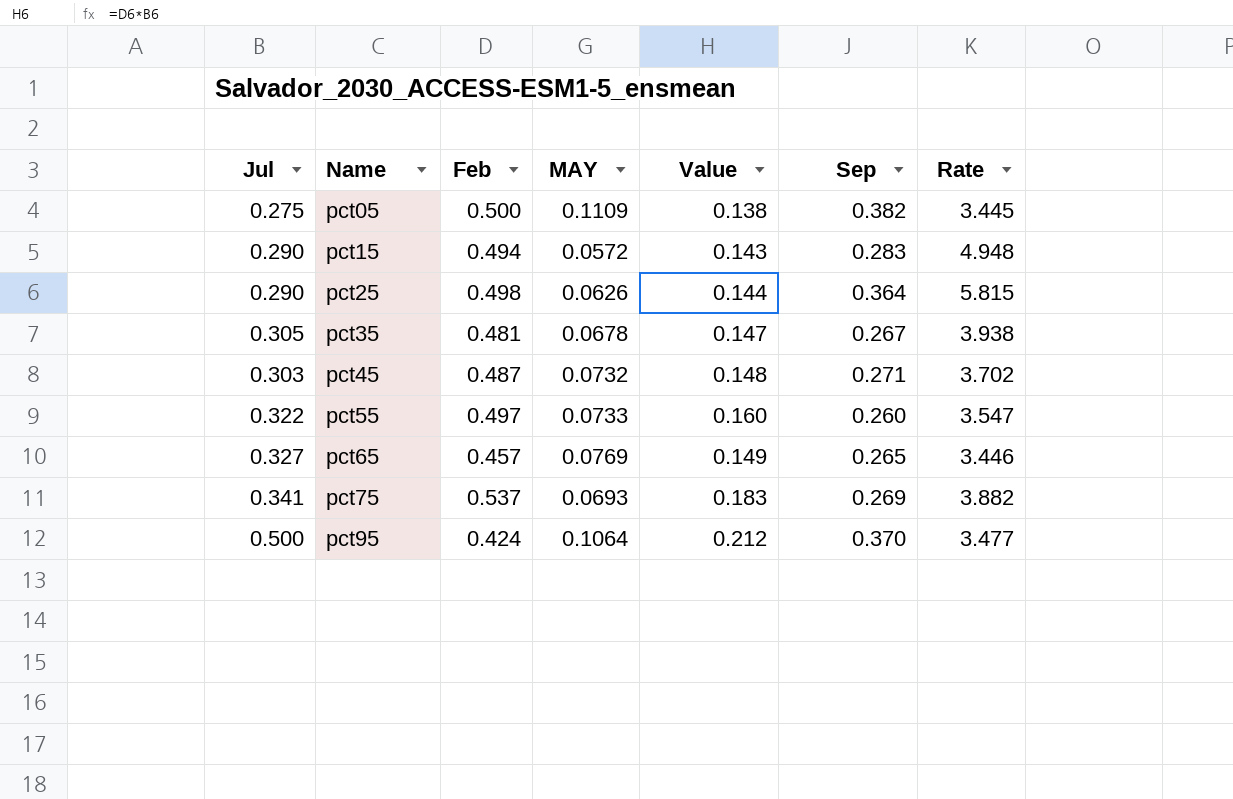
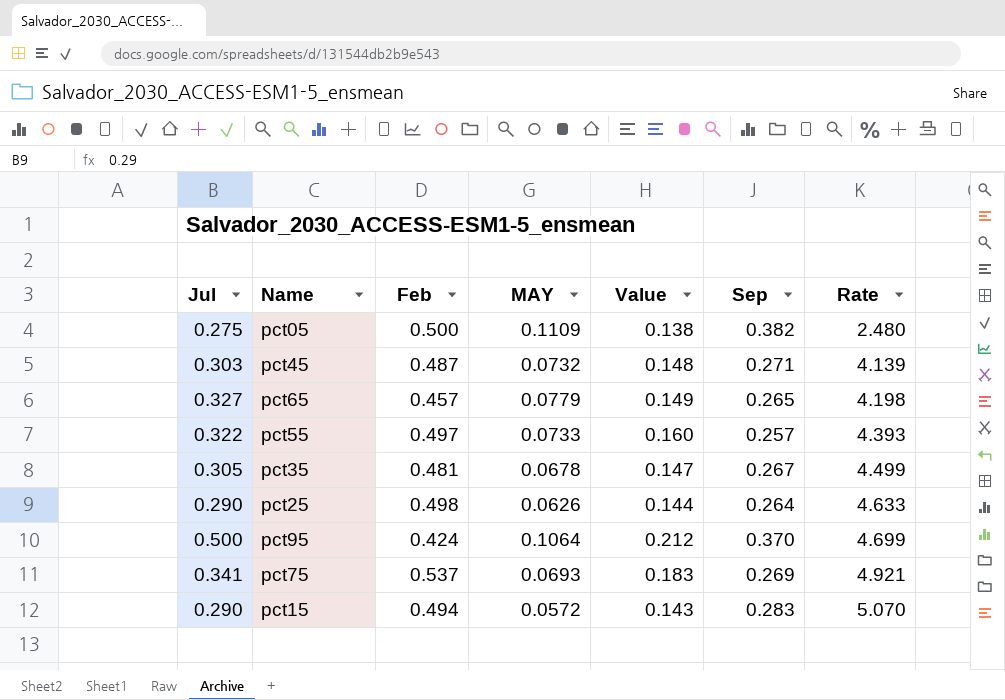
row order: Name ascending -> Rate ascending
column Rate | formula: [Sep] / [MAY] -> [Jul] / [MAY]
pct65 | MAY: 0.0769 -> 0.0779
pct55 | Sep: 0.260 -> 0.257
pct25 | Sep: 0.364 -> 0.264

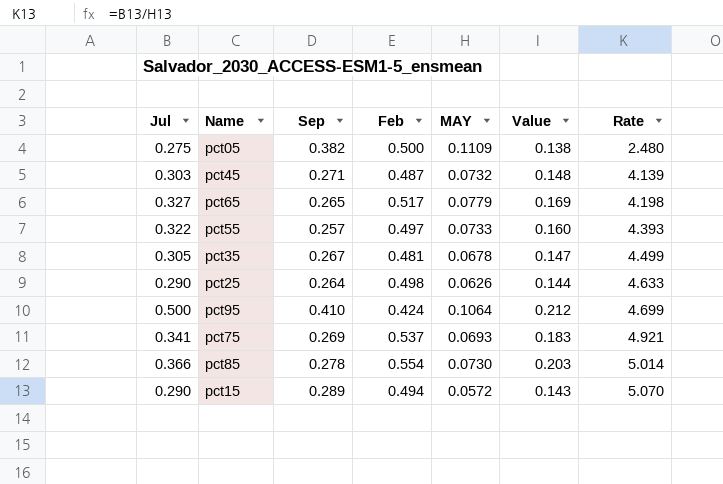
column Sep | position: 6 -> 3
pct65 | Feb: 0.457 -> 0.517
pct65 | Value: 0.149 -> 0.169
pct95 | Sep: 0.370 -> 0.410
row pct85: none -> 0.366 | 0.278 | 0.554 | 0.0730 | 0.203 | 5.014
pct15 | Sep: 0.283 -> 0.289

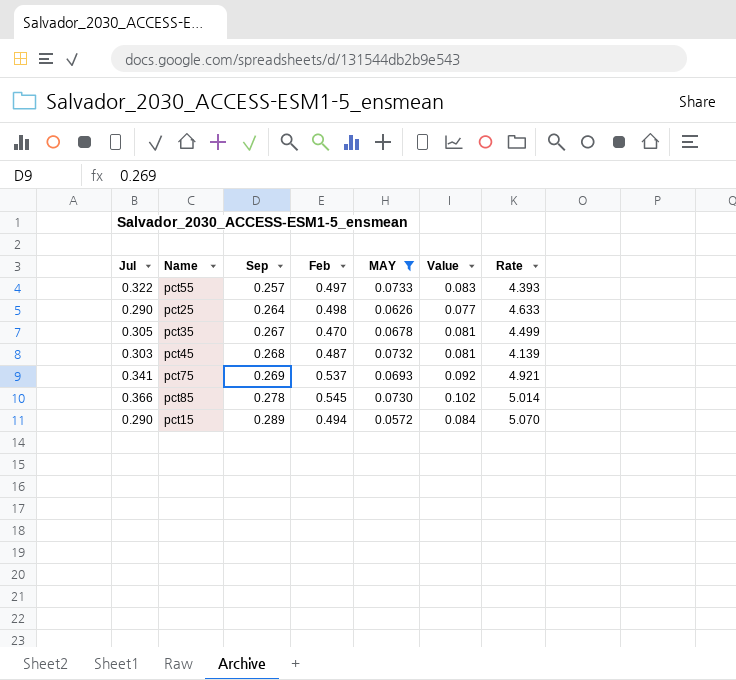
filter: none -> MAY <= 0.0733
row order: Rate ascending -> Sep ascending
column Value | formula: [Jul] * [Feb] -> [Jul] * [Sep]
pct35 | Feb: 0.481 -> 0.470
pct45 | Sep: 0.271 -> 0.268
pct85 | Feb: 0.554 -> 0.545

